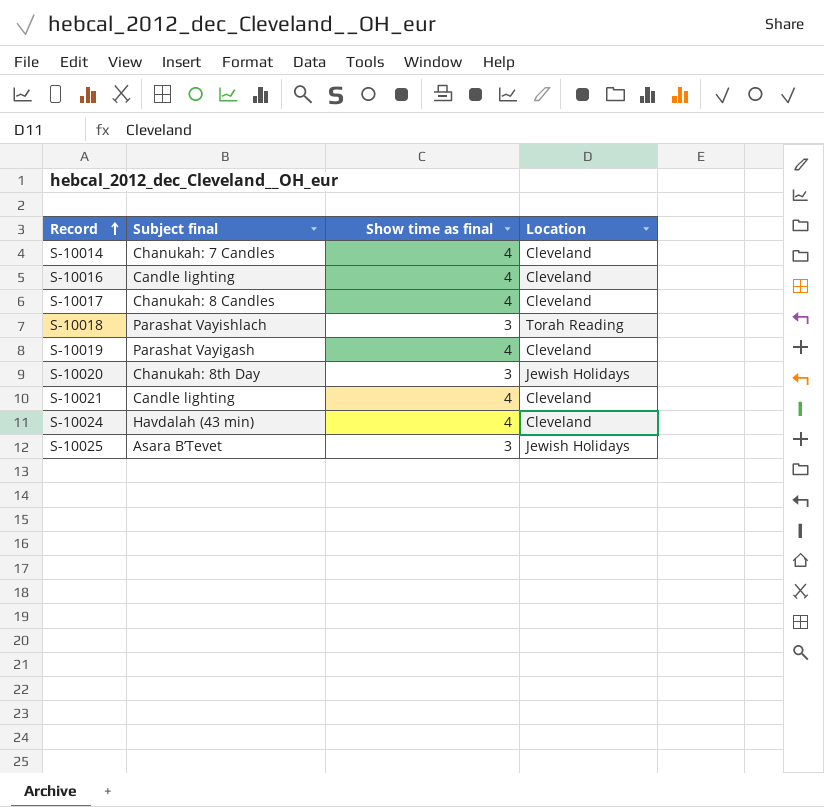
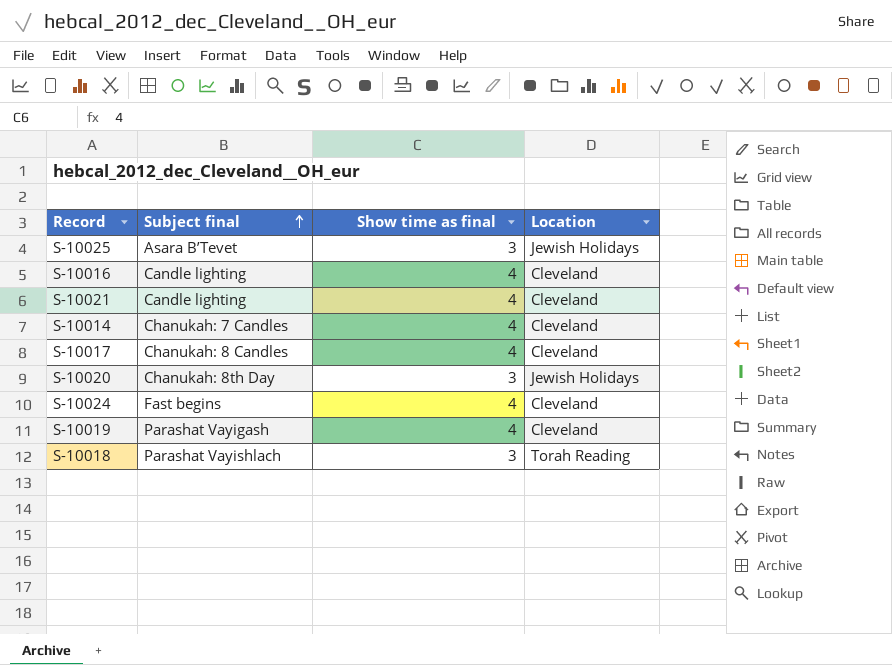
row order: Record ascending -> Subject final ascending
S-10024 | Subject final: Havdalah (43 min) -> Fast begins

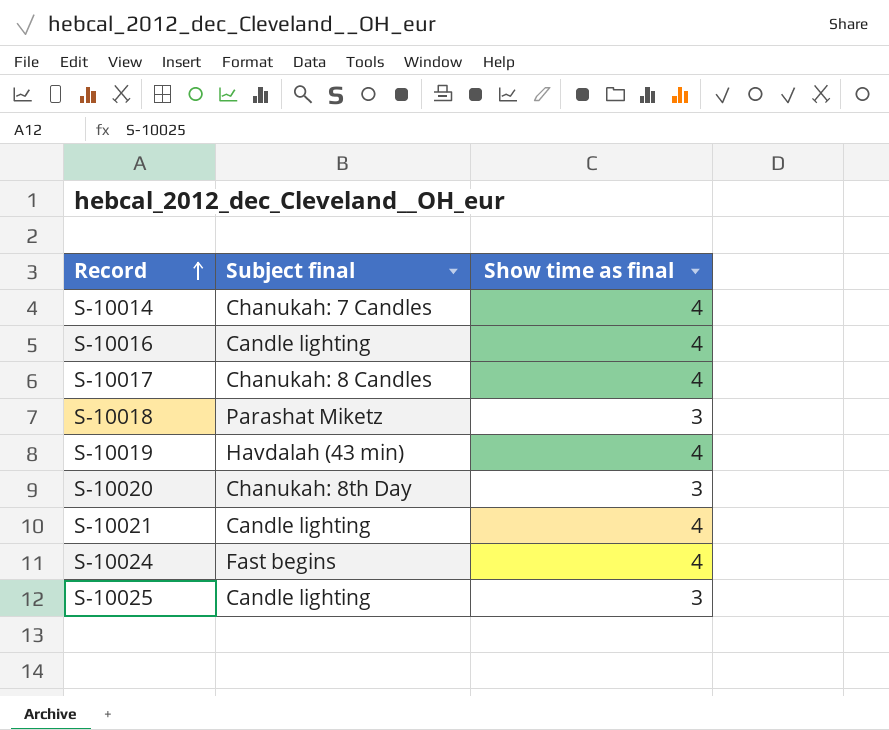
row order: Subject final ascending -> Record ascending
column Location | position: 4 -> none
S-10018 | Subject final: Parashat Vayishlach -> Parashat Miketz
S-10019 | Subject final: Parashat Vayigash -> Havdalah (43 min)
S-10025 | Subject final: Asara B’Tevet -> Candle lighting

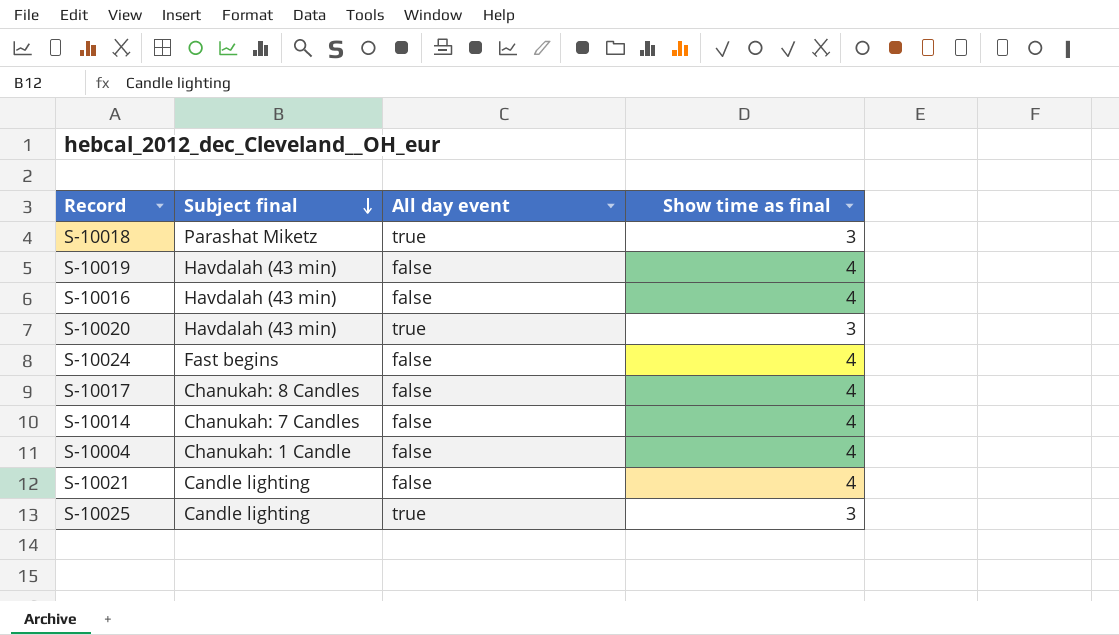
row order: Record ascending -> Subject final descending
column All day event | position: none -> 3
S-10016 | Subject final: Candle lighting -> Havdalah (43 min)
S-10020 | Subject final: Chanukah: 8th Day -> Havdalah (43 min)
row S-10004: none -> Chanukah: 1 Candle | false | 4

